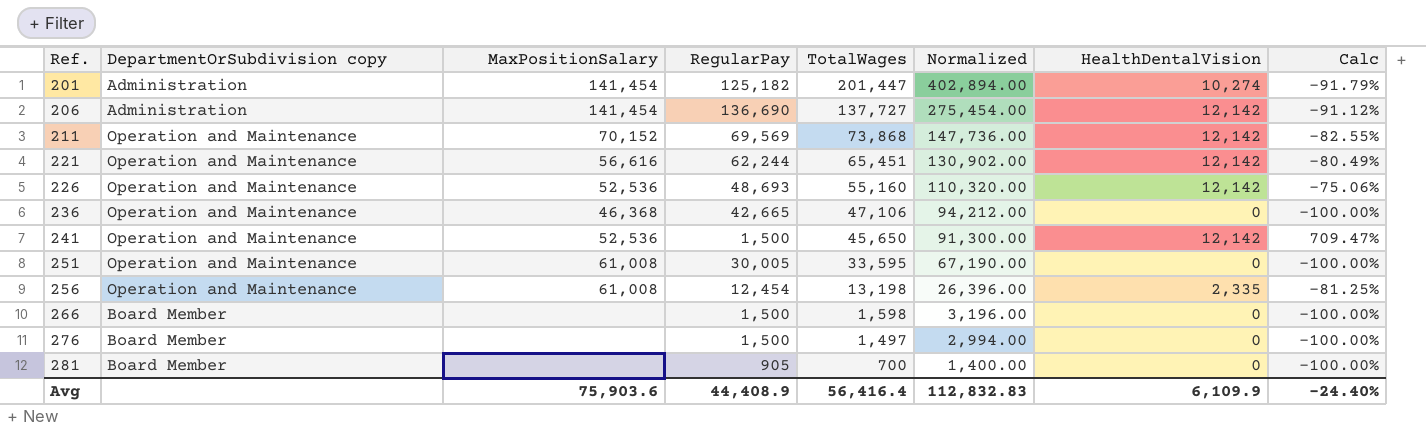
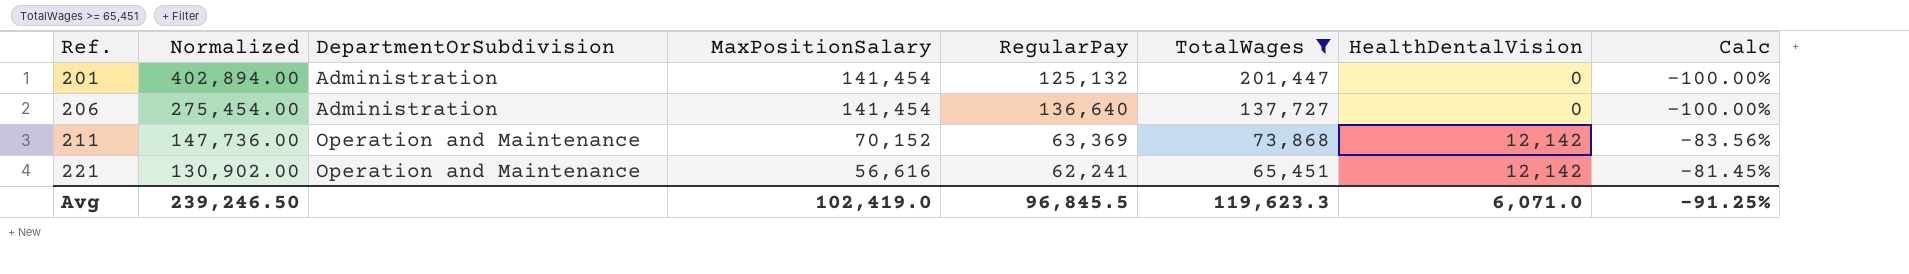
filter: none -> TotalWages >= 65,451
column Normalized | position: 6 -> 2
column name: DepartmentOrSubdivision copy -> DepartmentOrSubdivision
column Calc | formula: ([HealthDentalVision] - [RegularPay]) / [RegularPay] -> ([HealthDentalVision] - [TotalWages]) / [TotalWages]
201 | RegularPay: 125,182 -> 125,132
201 | HealthDentalVision: 10,274 -> 0
206 | RegularPay: 136,690 -> 136,640
206 | HealthDentalVision: 12,142 -> 0
211 | RegularPay: 69,569 -> 63,369
221 | RegularPay: 62,244 -> 62,241
Avg | Normalized: 112,832.83 -> 239,246.50
Avg | MaxPositionSalary: 75,903.6 -> 102,419.0
Avg | RegularPay: 44,408.9 -> 96,845.5
Avg | TotalWages: 56,416.4 -> 119,623.3
Avg | HealthDentalVision: 6,109.9 -> 6,071.0
Avg | Calc: -24.40% -> -91.25%

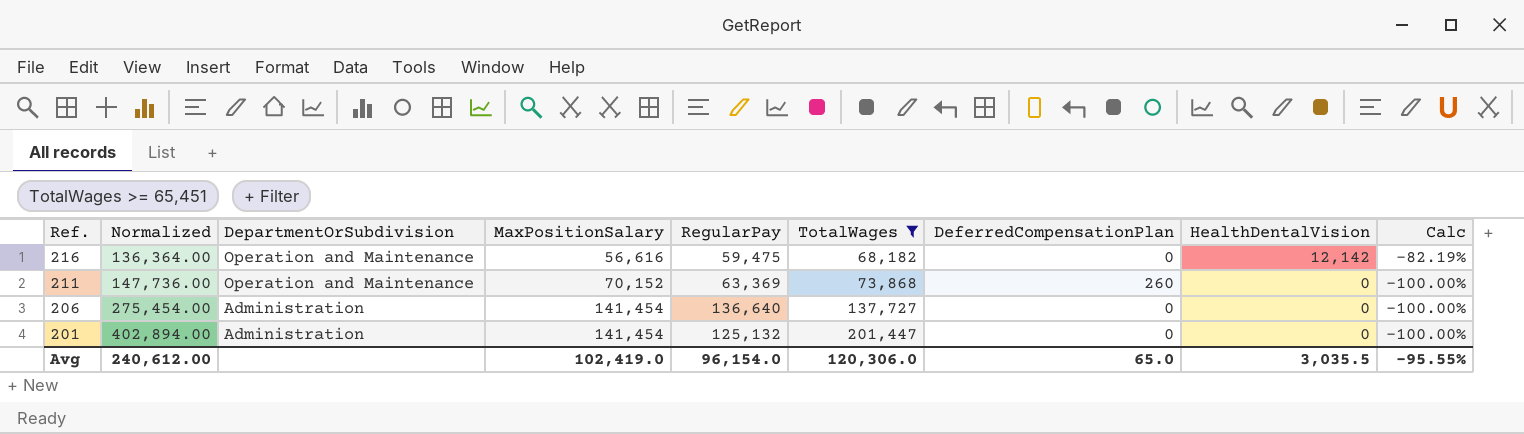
row order: Ref. ascending -> Ref. descending
column DeferredCompensationPlan | position: none -> 7
row 221: 130,902.00 | Operation and Maintenance | 56,616 | 62,241 | 65,451 | 12,142 | -81.45% -> none
row 216: none -> 136,364.00 | Operation and Maintenance | 56,616 | 59,475 | 68,182 | 0 | 12,142 | -82.19%
211 | HealthDentalVision: 12,142 -> 0
211 | Calc: -83.56% -> -100.00%
Avg | Normalized: 239,246.50 -> 240,612.00
Avg | RegularPay: 96,845.5 -> 96,154.0
Avg | TotalWages: 119,623.3 -> 120,306.0
Avg | HealthDentalVision: 6,071.0 -> 3,035.5
Avg | Calc: -91.25% -> -95.55%

